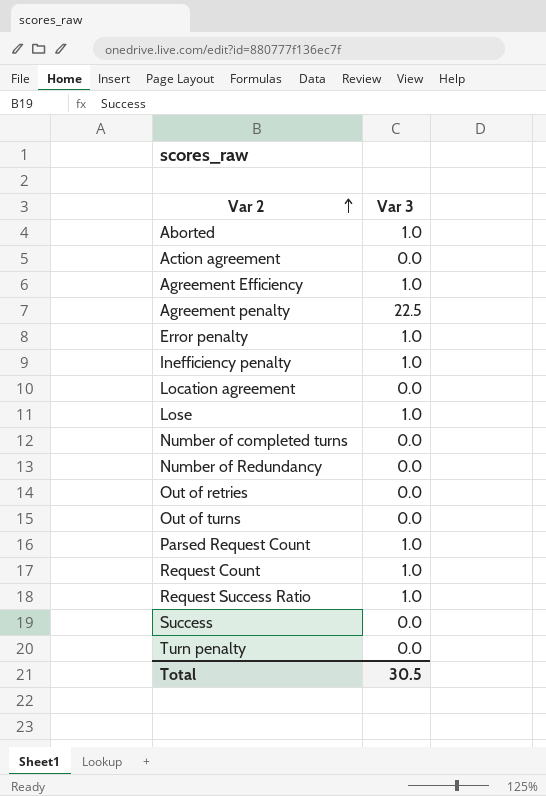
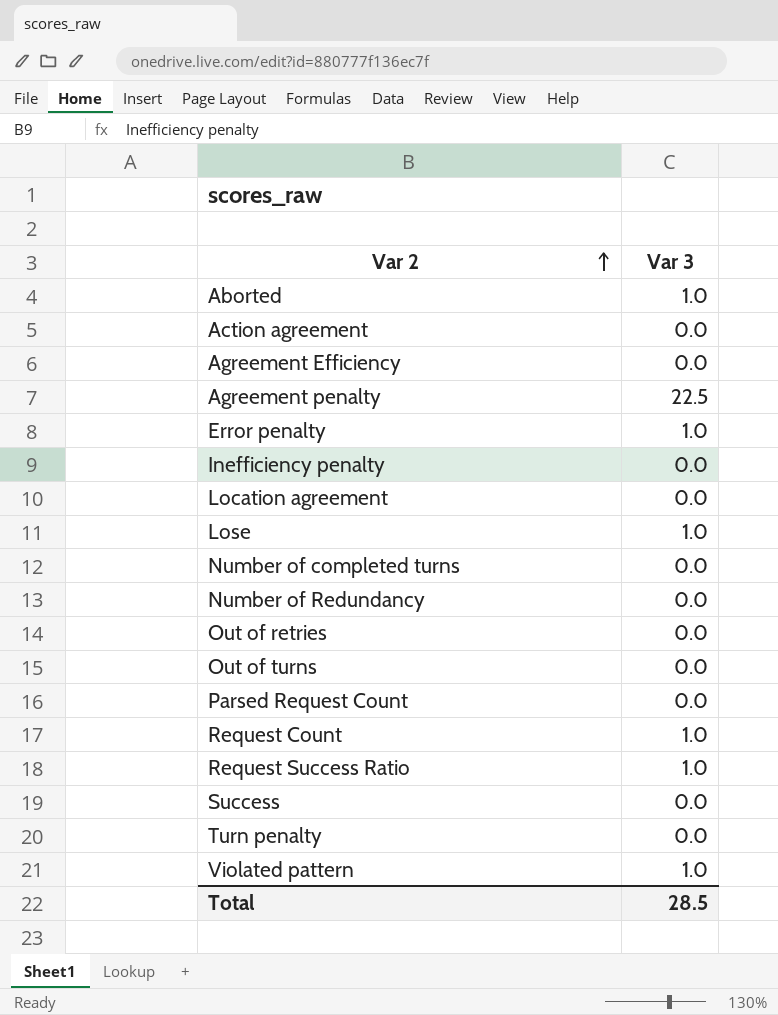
Agreement Efficiency | Var 3: 1.0 -> 0.0
Inefficiency penalty | Var 3: 1.0 -> 0.0
Parsed Request Count | Var 3: 1.0 -> 0.0
row Violated pattern: none -> 1.0
Total | Var 3: 30.5 -> 28.5

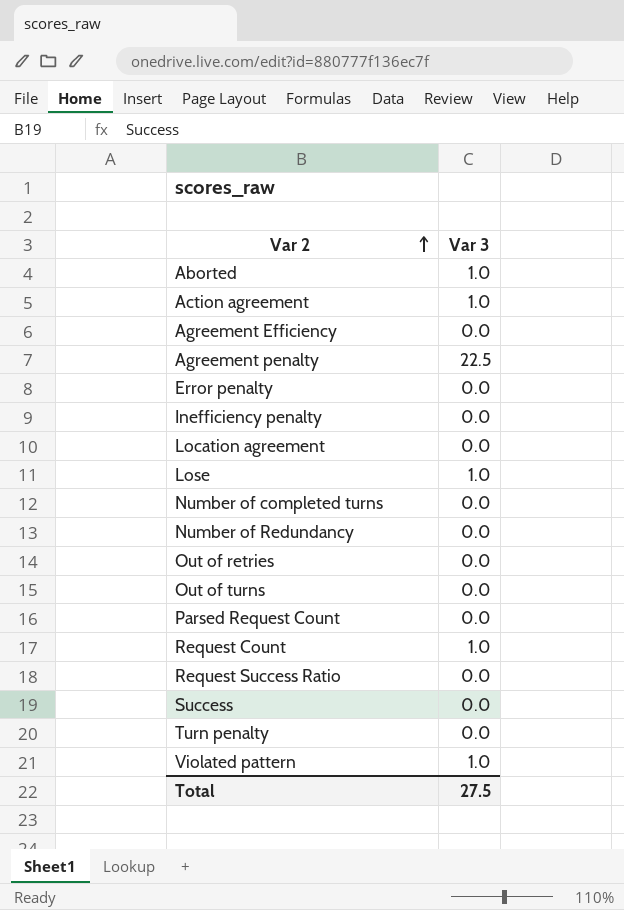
Action agreement | Var 3: 0.0 -> 1.0
Error penalty | Var 3: 1.0 -> 0.0
Request Success Ratio | Var 3: 1.0 -> 0.0
Total | Var 3: 28.5 -> 27.5

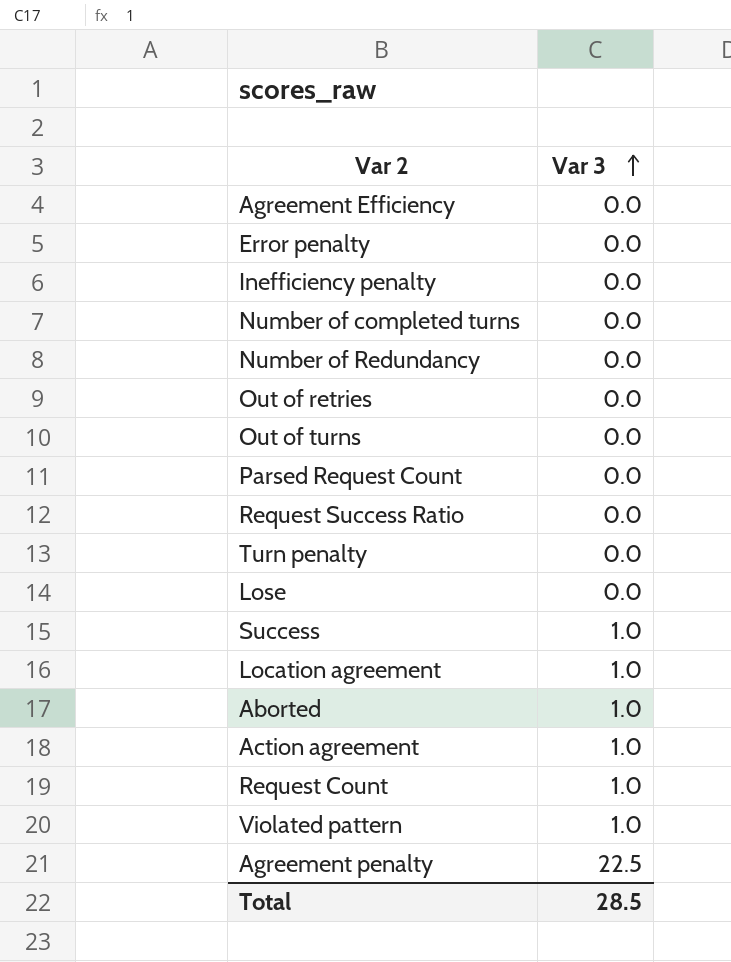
row order: Var 2 ascending -> Var 3 ascending
Lose | Var 3: 1.0 -> 0.0
Success | Var 3: 0.0 -> 1.0
Location agreement | Var 3: 0.0 -> 1.0
Total | Var 3: 27.5 -> 28.5

